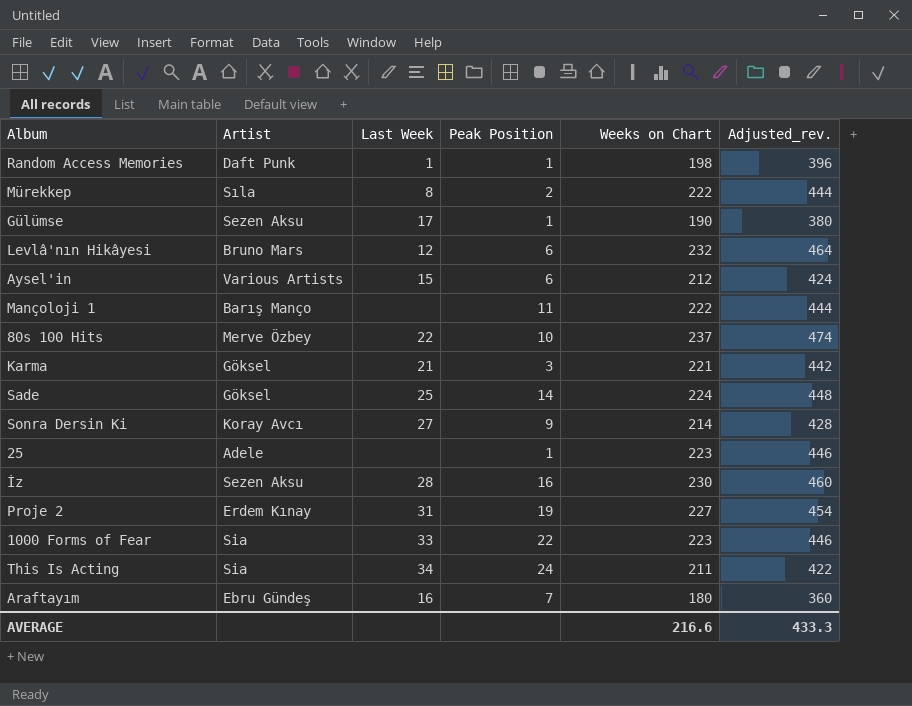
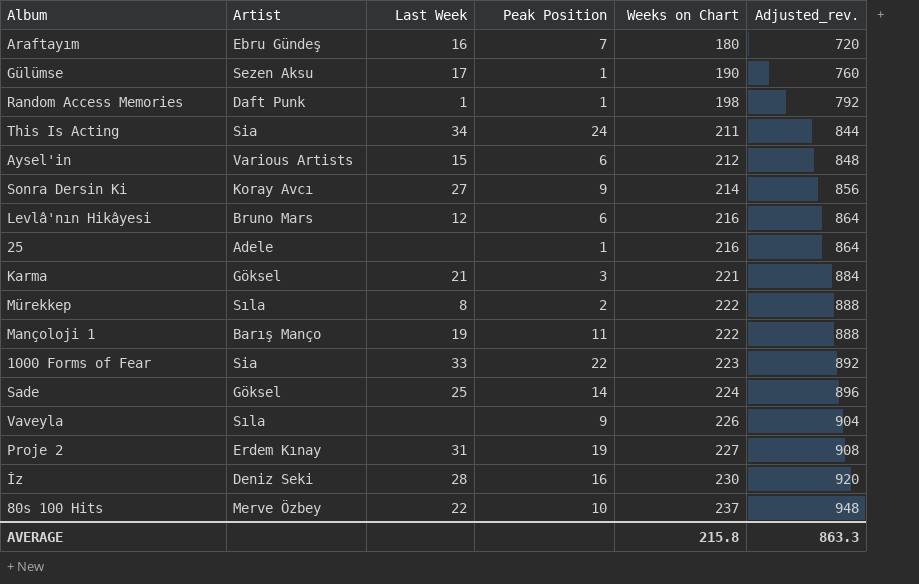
row order: none -> Weeks on Chart ascending
column Adjusted_rev. | formula: [Weeks on Chart] * 2 -> [Weeks on Chart] * 4
Levlâ'nın Hikâyesi | Weeks on Chart: 232 -> 216
25 | Weeks on Chart: 223 -> 216
Mançoloji 1 | Last Week: none -> 19
row Vaveyla: none -> Sıla | none | 9 | 226 | 904
İz | Artist: Sezen Aksu -> Deniz Seki
AVERAGE | Weeks on Chart: 216.6 -> 215.8
AVERAGE | Adjusted_rev.: 433.3 -> 863.3

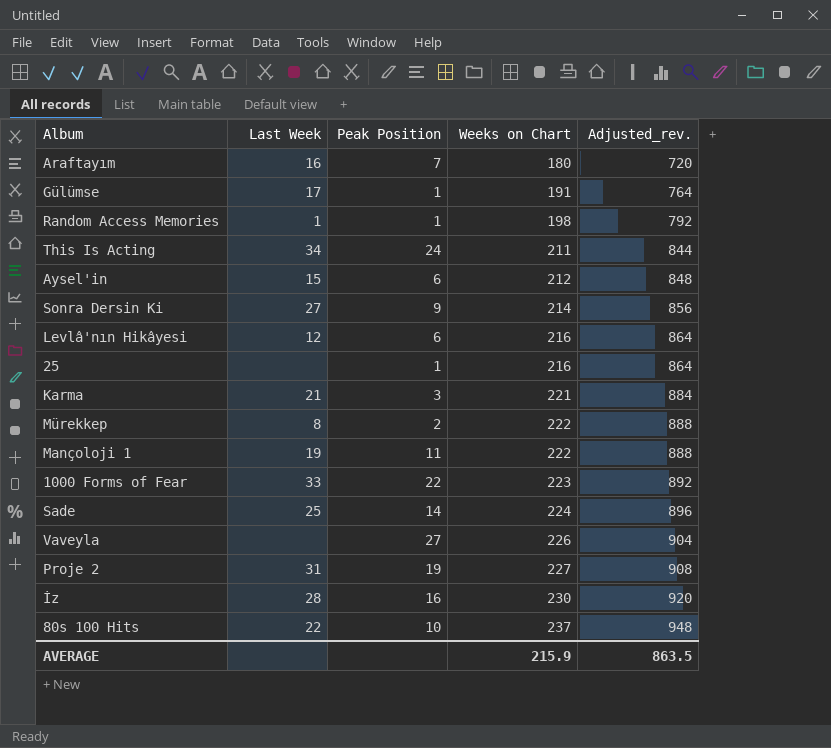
column Artist | position: 2 -> none
Gülümse | Weeks on Chart: 190 -> 191
Gülümse | Adjusted_rev.: 760 -> 764
Vaveyla | Peak Position: 9 -> 27
AVERAGE | Weeks on Chart: 215.8 -> 215.9
AVERAGE | Adjusted_rev.: 863.3 -> 863.5

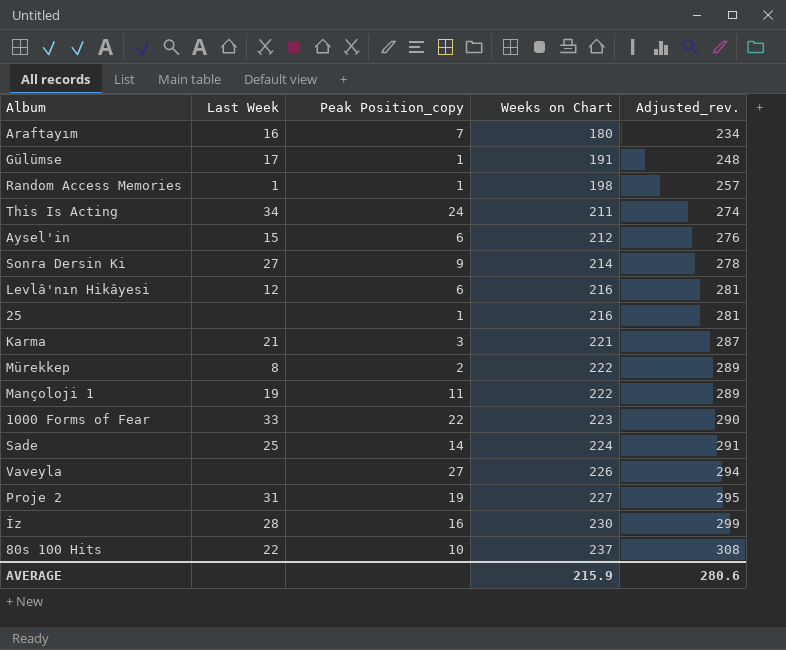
column name: Peak Position -> Peak Position_copy
column Adjusted_rev. | formula: [Weeks on Chart] * 4 -> [Weeks on Chart] * 1.3
AVERAGE | Adjusted_rev.: 863.5 -> 280.6

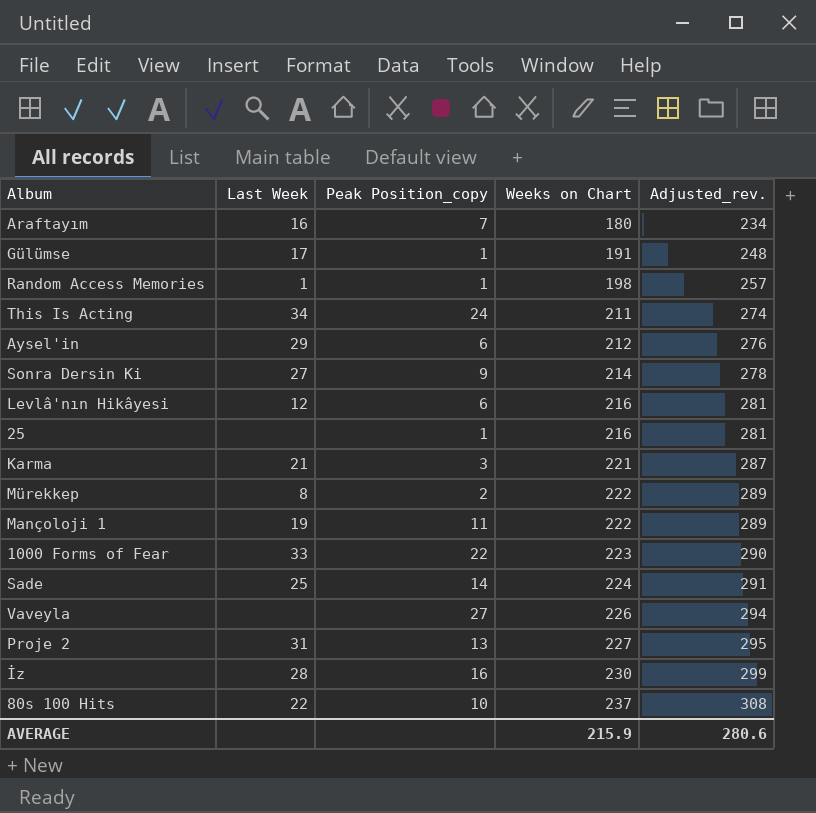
Aysel'in | Last Week: 15 -> 29
Proje 2 | Peak Position_copy: 19 -> 13

